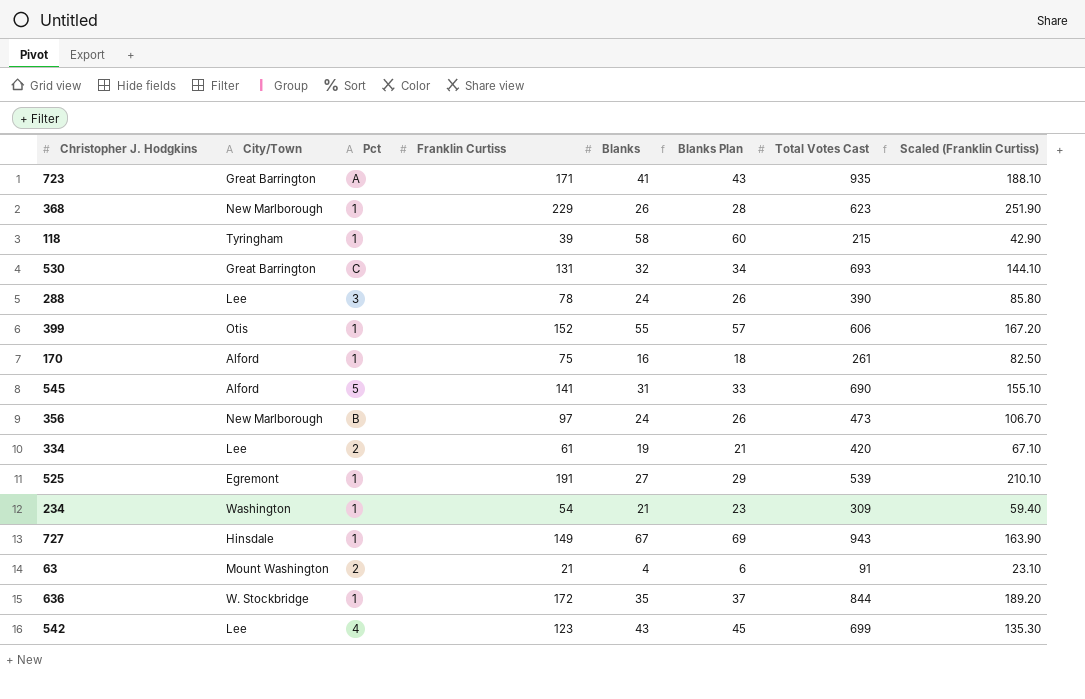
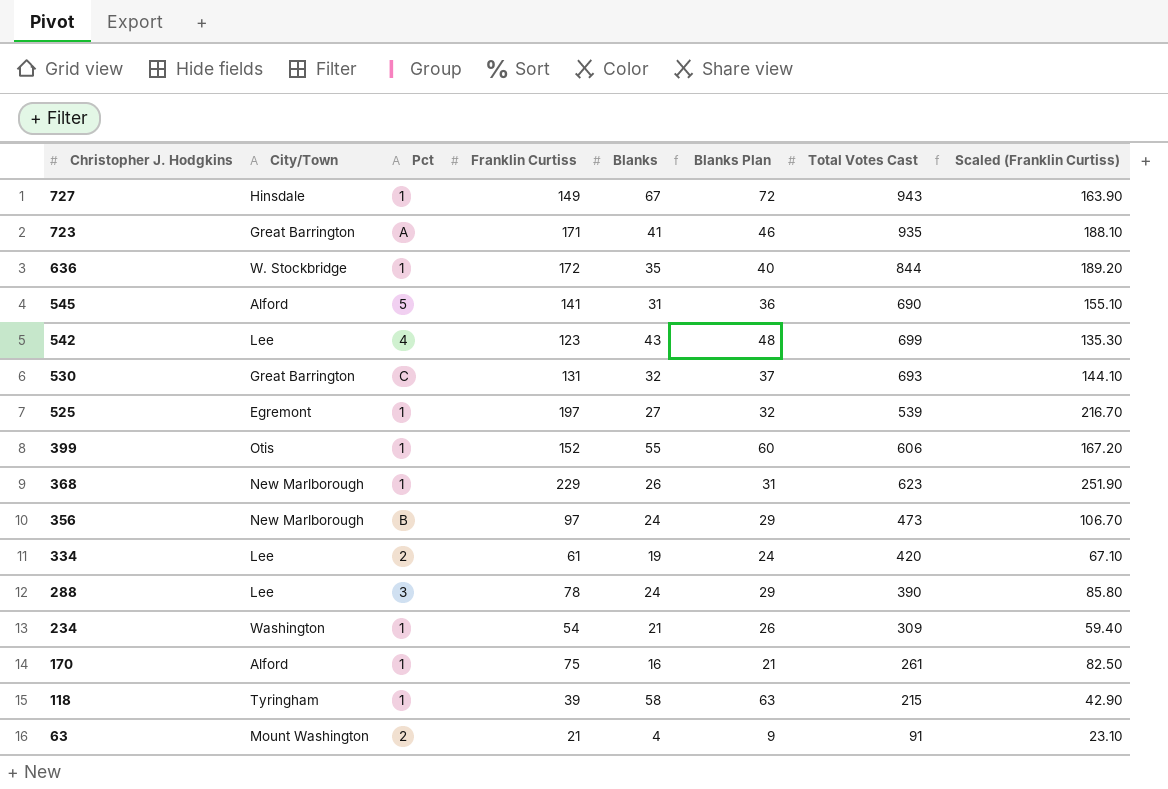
row order: none -> Christopher J. Hodgkins descending
column Blanks Plan | formula: [Blanks] + 2 -> [Blanks] + 5
525 | Franklin Curtiss: 191 -> 197
525 | Scaled (Franklin Curtiss): 210.10 -> 216.70

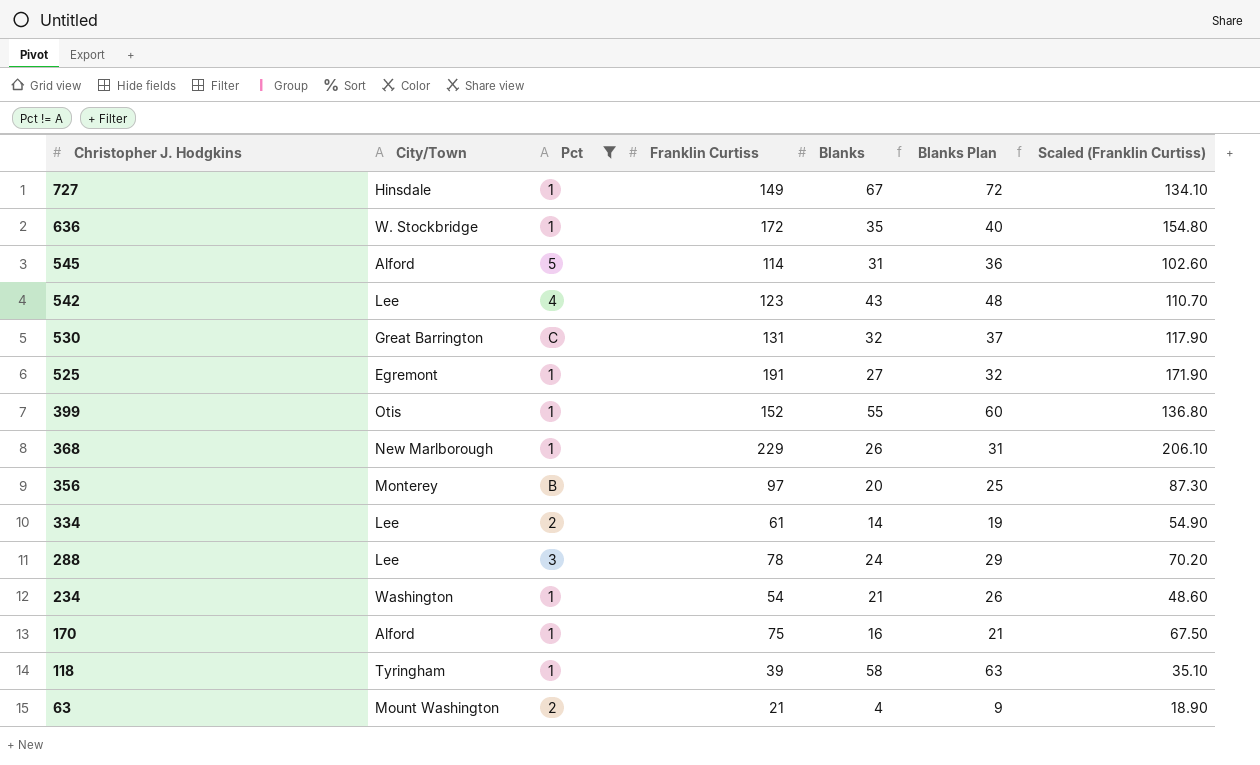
filter: none -> Pct != A
column Total Votes Cast | position: 7 -> none
column Scaled (Franklin Curtiss) | formula: [Franklin Curtiss] * 1.1 -> [Franklin Curtiss] * 0.9
545 | Franklin Curtiss: 141 -> 114
525 | Franklin Curtiss: 197 -> 191
356 | City/Town: New Marlborough -> Monterey
356 | Blanks: 24 -> 20
356 | Blanks Plan: 29 -> 25
334 | Blanks: 19 -> 14
334 | Blanks Plan: 24 -> 19

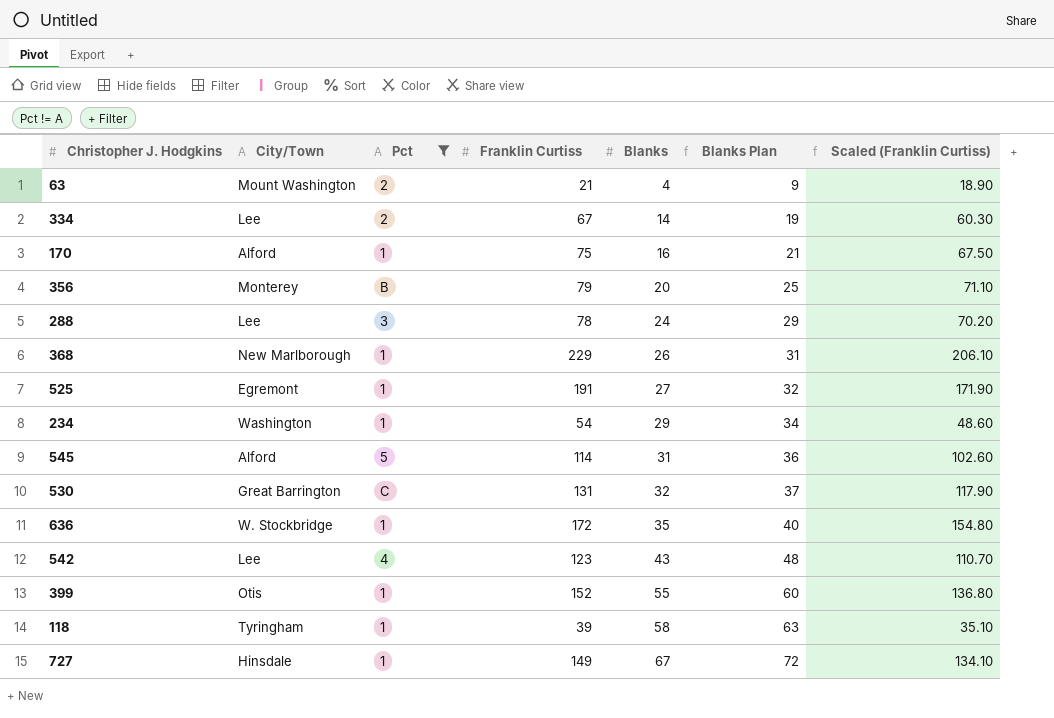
row order: Christopher J. Hodgkins descending -> Blanks ascending
334 | Franklin Curtiss: 61 -> 67
334 | Scaled (Franklin Curtiss): 54.90 -> 60.30
356 | Franklin Curtiss: 97 -> 79
356 | Scaled (Franklin Curtiss): 87.30 -> 71.10
234 | Blanks: 21 -> 29
234 | Blanks Plan: 26 -> 34

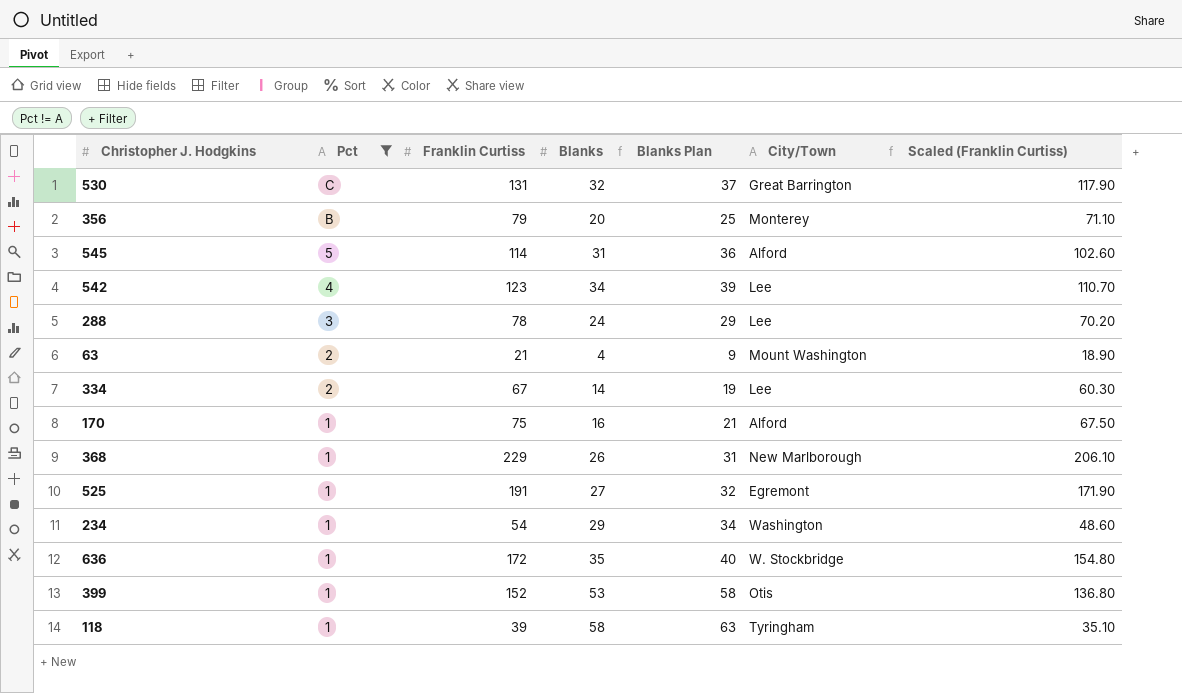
row order: Blanks ascending -> Pct descending
column City/Town | position: 2 -> 6
row 727: Hinsdale | 1 | 149 | 67 | 72 | 134.10 -> none
542 | Blanks: 43 -> 34
542 | Blanks Plan: 48 -> 39
399 | Blanks: 55 -> 53
399 | Blanks Plan: 60 -> 58

